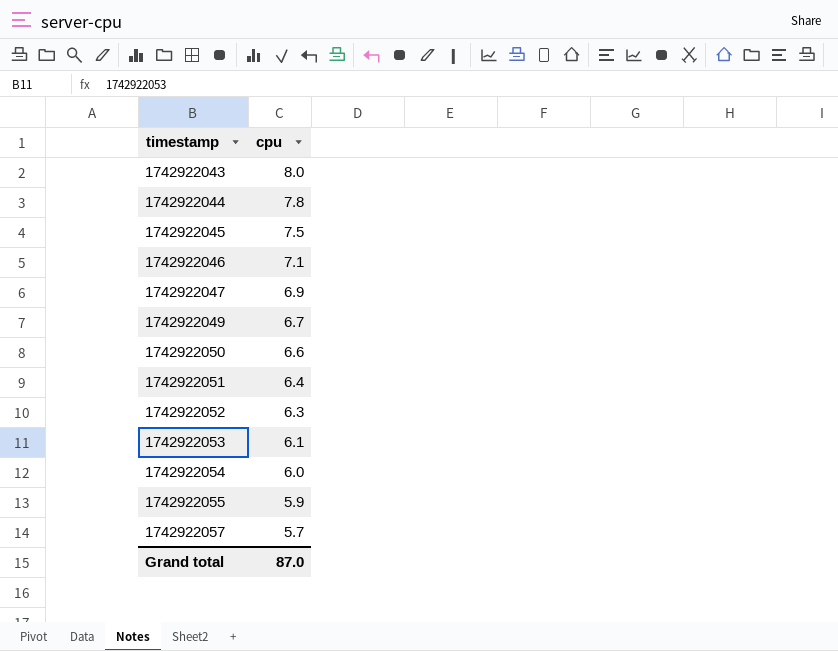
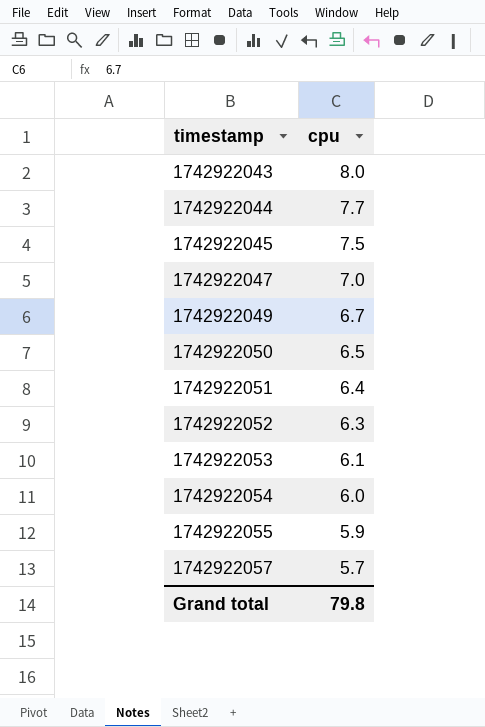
row 1742922046: 7.1 -> none
1742922044 | cpu: 7.8 -> 7.7
1742922047 | cpu: 6.9 -> 7.0
1742922050 | cpu: 6.6 -> 6.5
Grand total | cpu: 87.0 -> 79.8

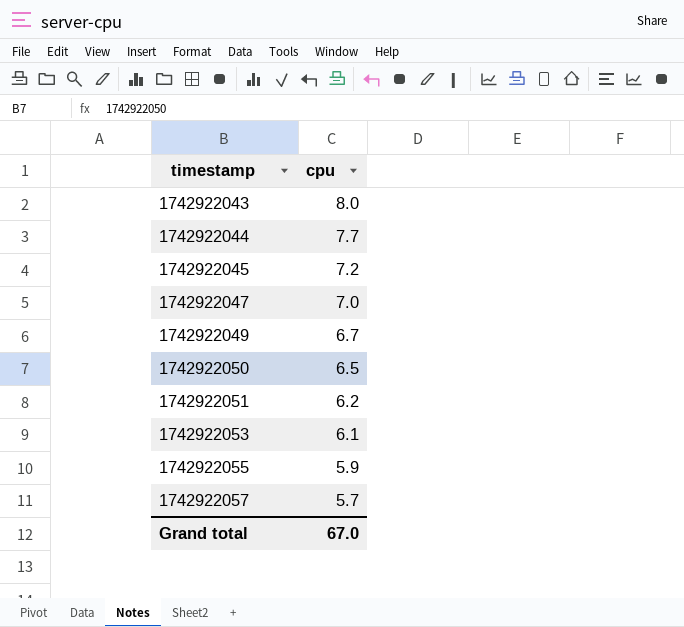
row 1742922052: 6.3 -> none
row 1742922054: 6.0 -> none
1742922045 | cpu: 7.5 -> 7.2
1742922051 | cpu: 6.4 -> 6.2
Grand total | cpu: 79.8 -> 67.0

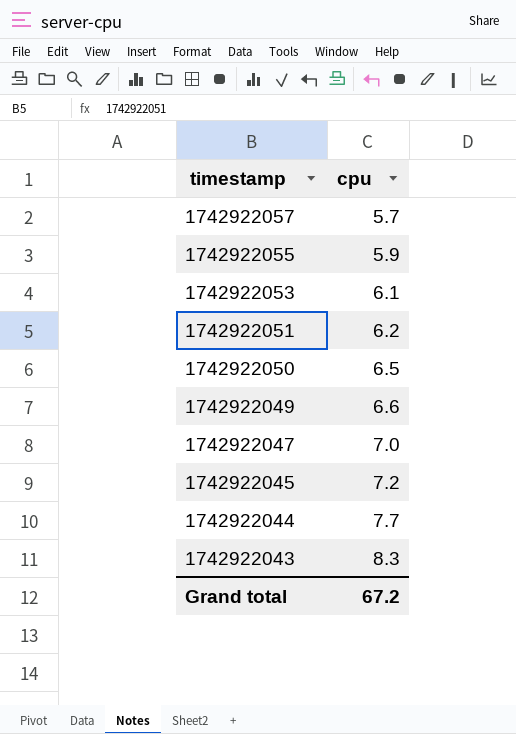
row order: timestamp ascending -> timestamp descending
1742922049 | cpu: 6.7 -> 6.6
1742922043 | cpu: 8.0 -> 8.3
Grand total | cpu: 67.0 -> 67.2

